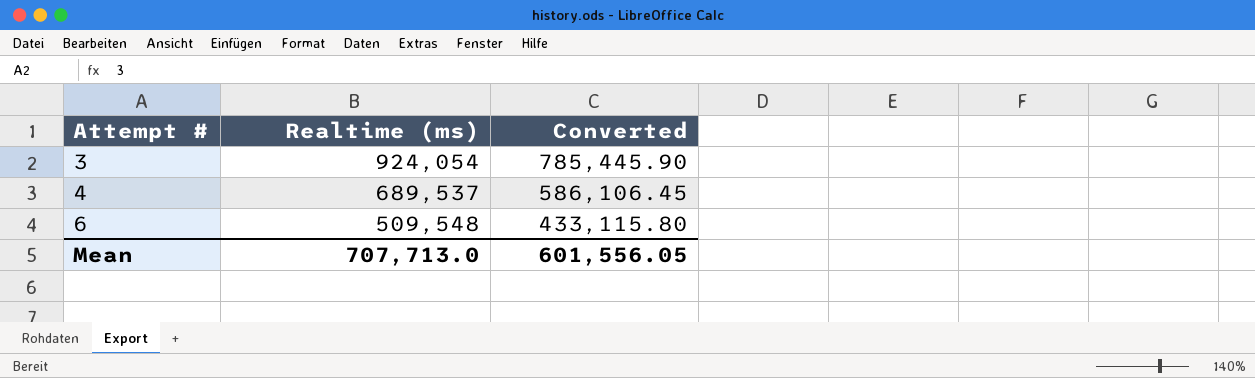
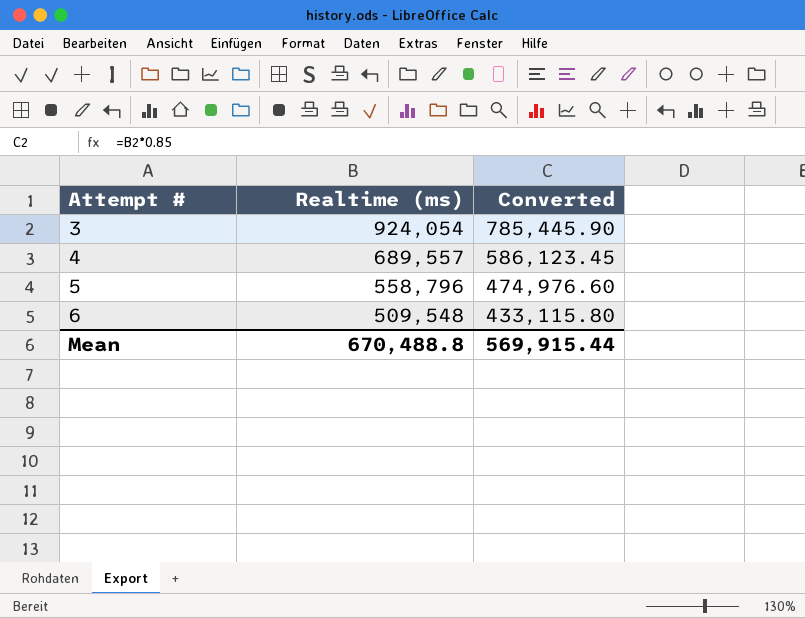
4 | Realtime (ms): 689,537 -> 689,557
4 | Converted: 586,106.45 -> 586,123.45
row 5: none -> 558,796 | 474,976.60
Mean | Realtime (ms): 707,713.0 -> 670,488.8
Mean | Converted: 601,556.05 -> 569,915.44

